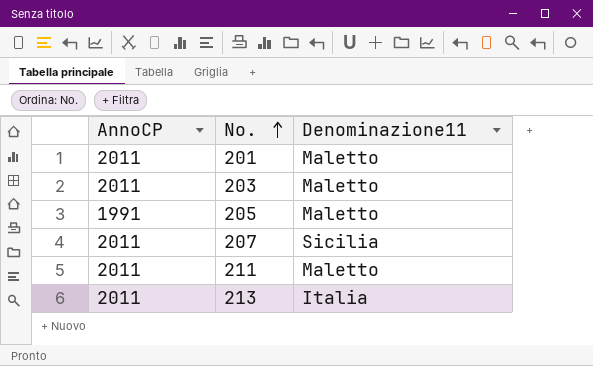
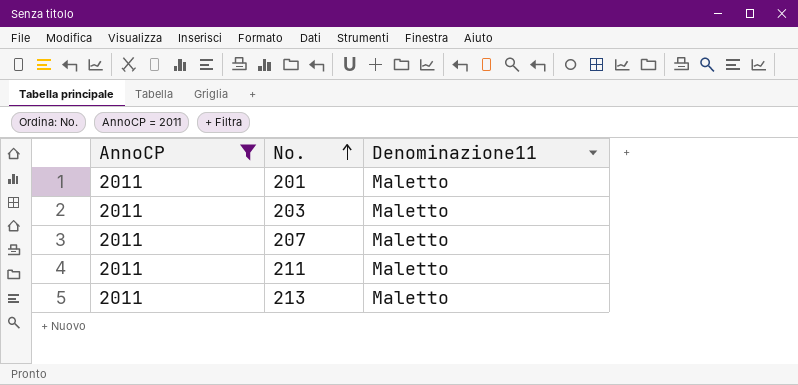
filter: none -> AnnoCP = 2011
207 | Denominazione11: Sicilia -> Maletto
213 | Denominazione11: Italia -> Maletto

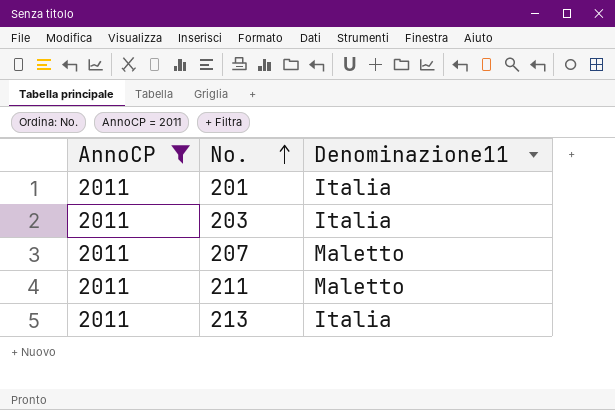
201 | Denominazione11: Maletto -> Italia
203 | Denominazione11: Maletto -> Italia
213 | Denominazione11: Maletto -> Italia

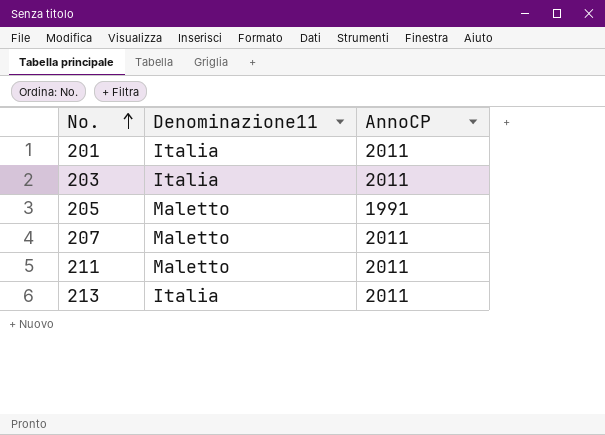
filter: AnnoCP = 2011 -> none
column AnnoCP | position: 1 -> 3

